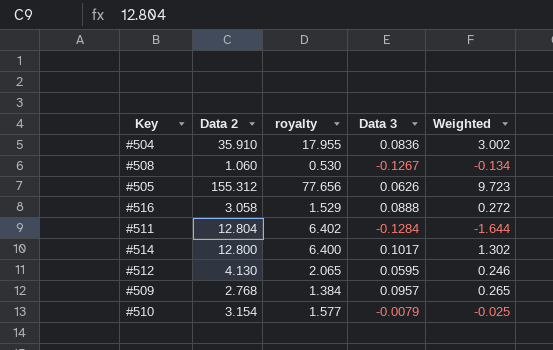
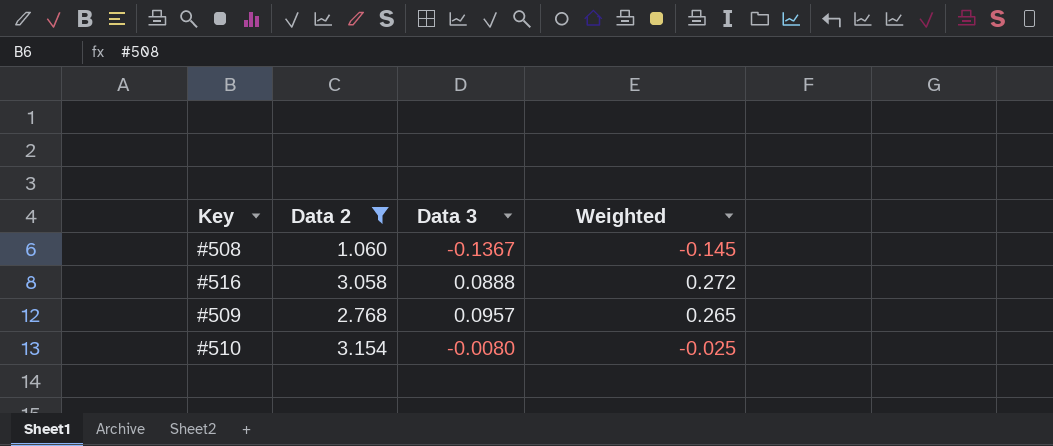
filter: none -> Data 2 <= 3.154
column royalty | formula: [Data 2] * 0.5 -> none
#508 | Data 3: -0.1267 -> -0.1367
#508 | Weighted: -0.134 -> -0.145
#510 | Data 3: -0.0079 -> -0.0080

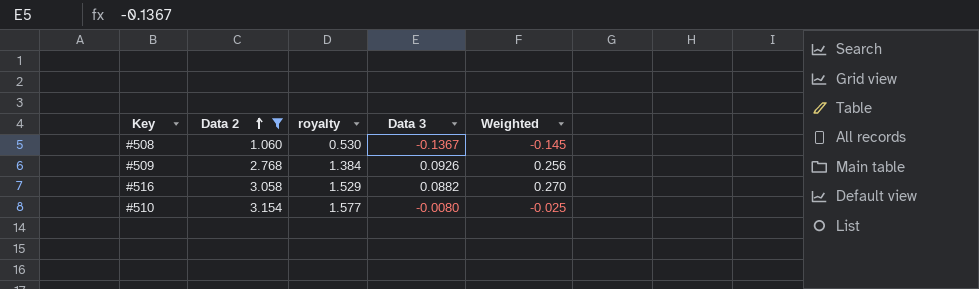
row order: none -> Data 2 ascending
column royalty | formula: none -> [Data 2] * 0.5
#509 | Data 3: 0.0957 -> 0.0926
#509 | Weighted: 0.265 -> 0.256
#516 | Data 3: 0.0888 -> 0.0882
#516 | Weighted: 0.272 -> 0.270

